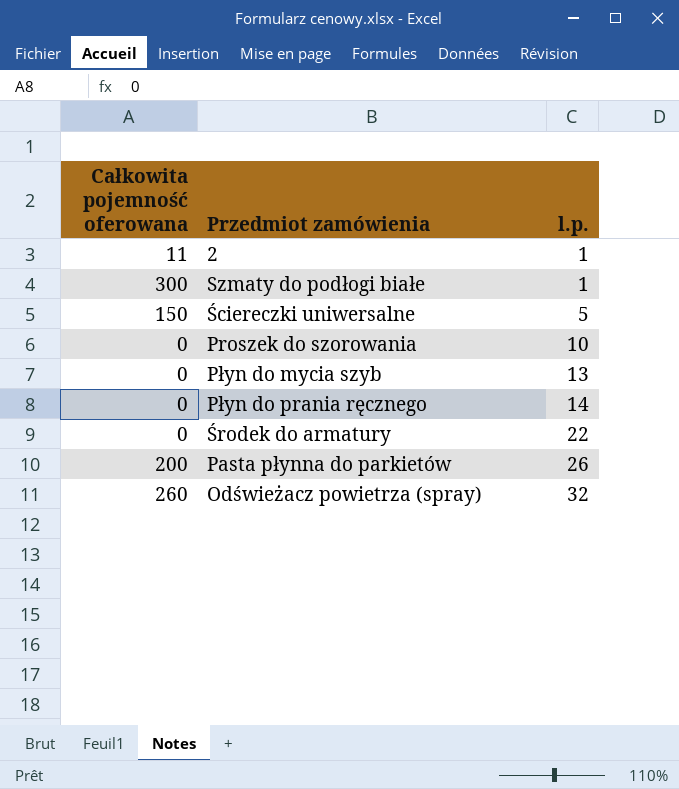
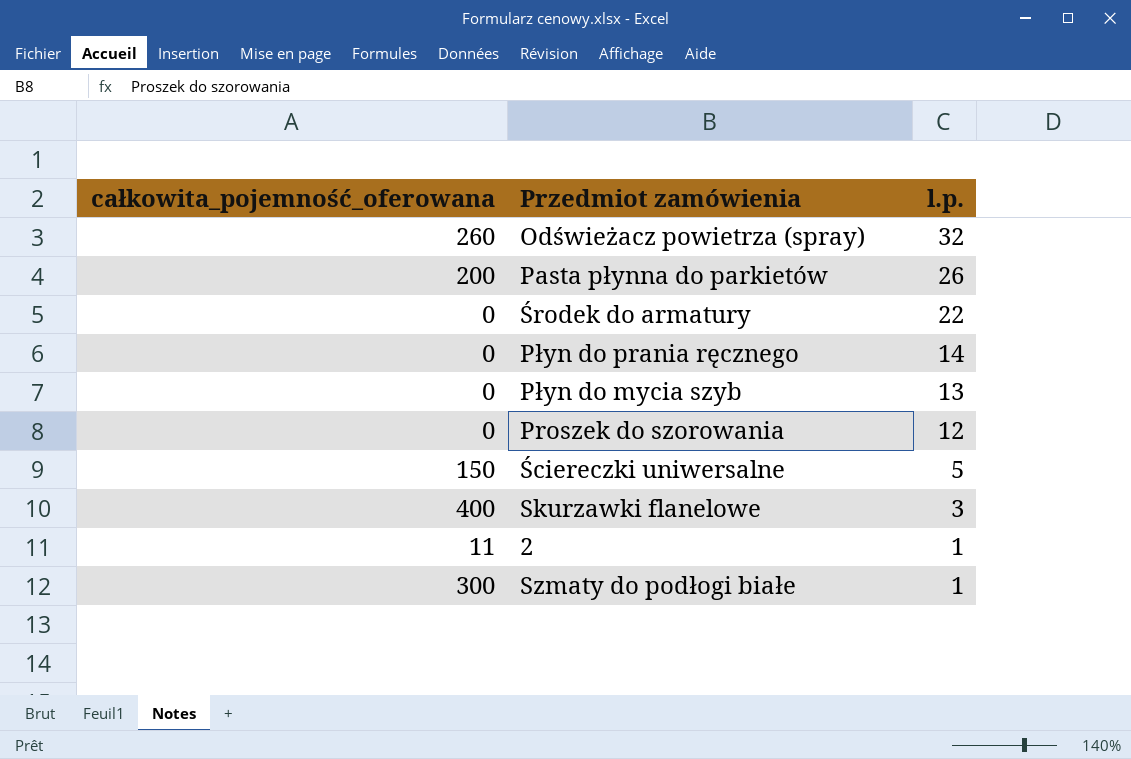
row order: l.p. ascending -> l.p. descending
column name: Całkowita pojemność oferowana -> całkowita_pojemność_oferowana
Proszek do szorowania | l.p.: 10 -> 12
row Skurzawki flanelowe: none -> 400 | 3

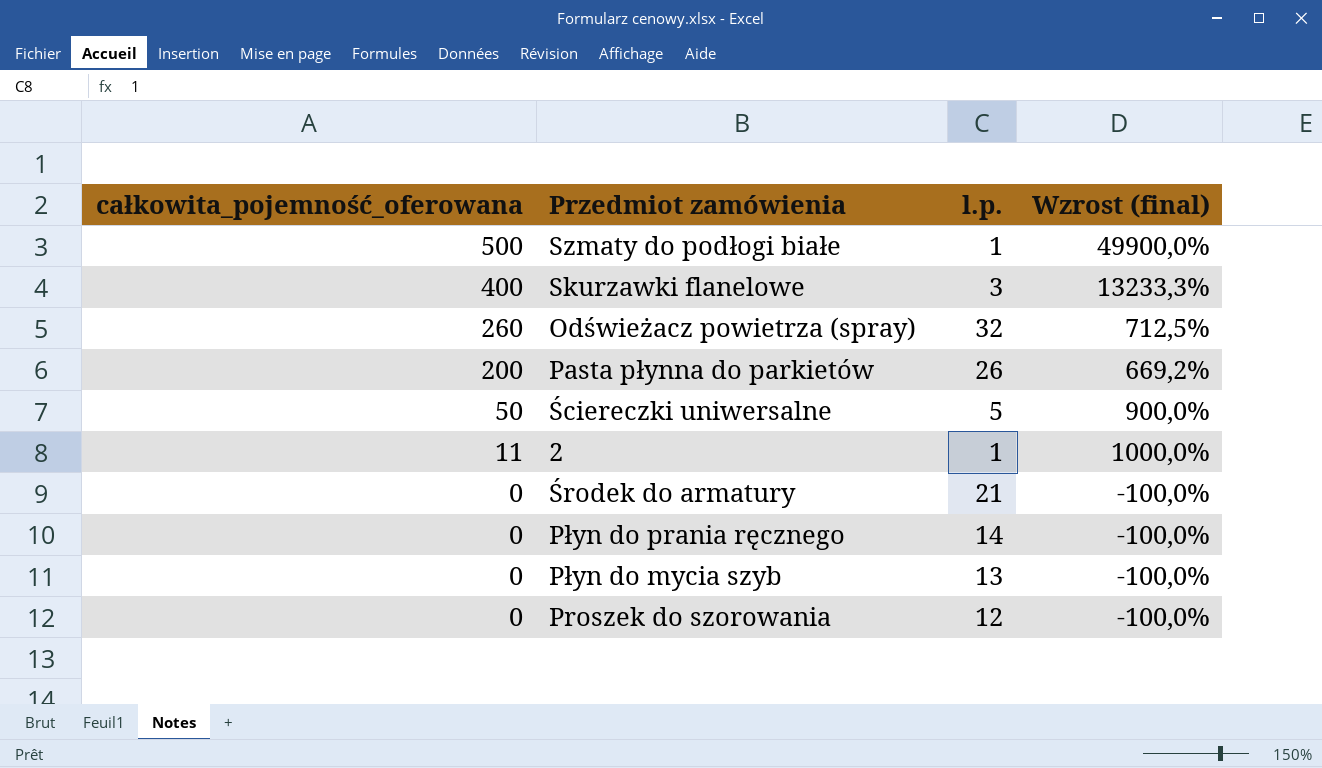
row order: l.p. descending -> całkowita_pojemność_oferowana descending
column Wzrost (final) | formula: none -> ([całkowita_pojemność_oferowana] - [l.p.]) / [l.p.]
Szmaty do podłogi białe | całkowita_pojemność_oferowana: 300 -> 500
Ściereczki uniwersalne | całkowita_pojemność_oferowana: 150 -> 50
Środek do armatury | l.p.: 22 -> 21

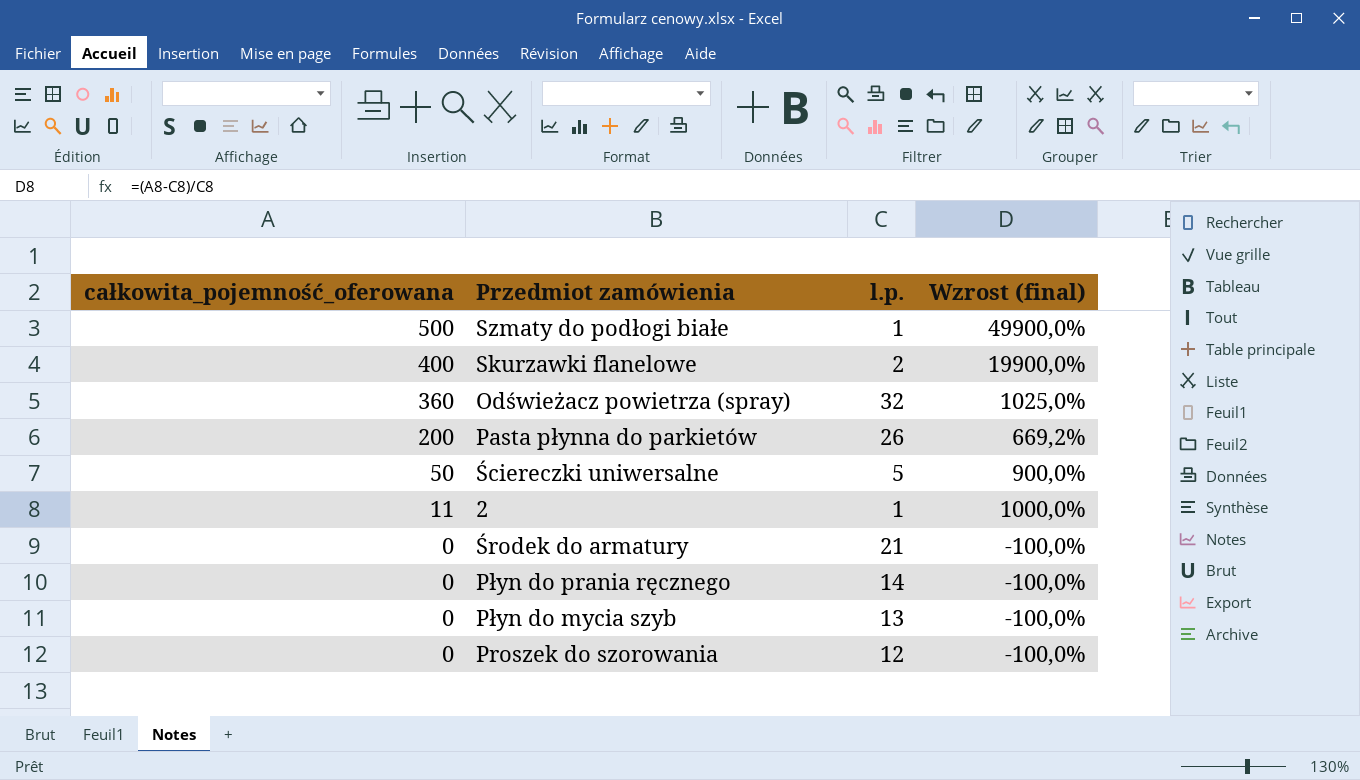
Skurzawki flanelowe | l.p.: 3 -> 2
Skurzawki flanelowe | Wzrost (final): 13233,3% -> 19900,0%
Odświeżacz powietrza (spray) | całkowita_pojemność_oferowana: 260 -> 360
Odświeżacz powietrza (spray) | Wzrost (final): 712,5% -> 1025,0%

